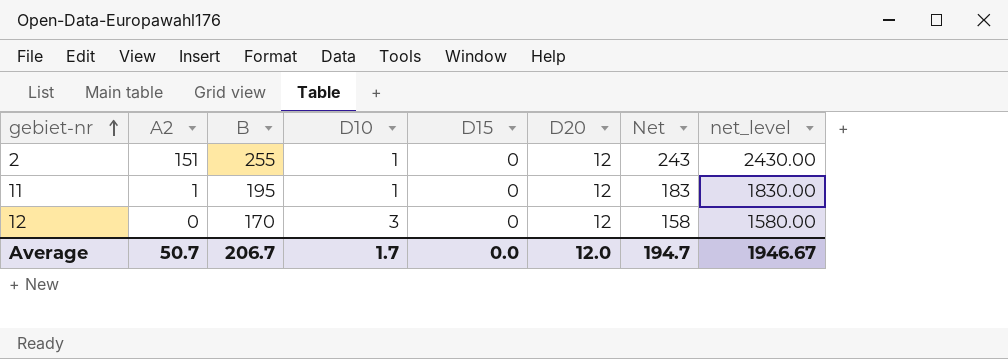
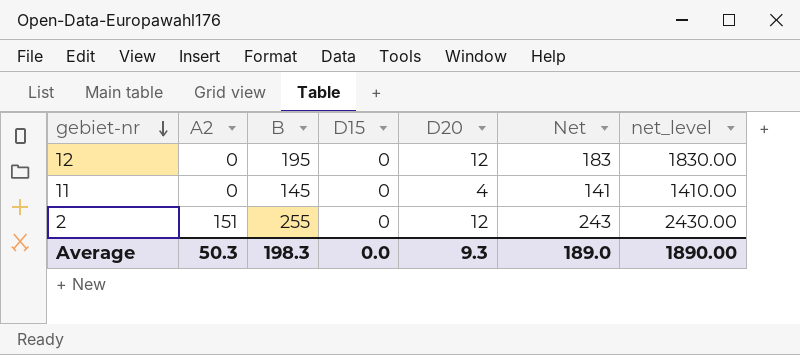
row order: gebiet-nr ascending -> gebiet-nr descending
column D10 | position: 4 -> none
12 | B: 170 -> 195
12 | Net: 158 -> 183
12 | net_level: 1580.00 -> 1830.00
11 | A2: 1 -> 0
11 | B: 195 -> 145
11 | D20: 12 -> 4
11 | Net: 183 -> 141
11 | net_level: 1830.00 -> 1410.00
Average | A2: 50.7 -> 50.3
Average | B: 206.7 -> 198.3
Average | D20: 12.0 -> 9.3
Average | Net: 194.7 -> 189.0
Average | net_level: 1946.67 -> 1890.00

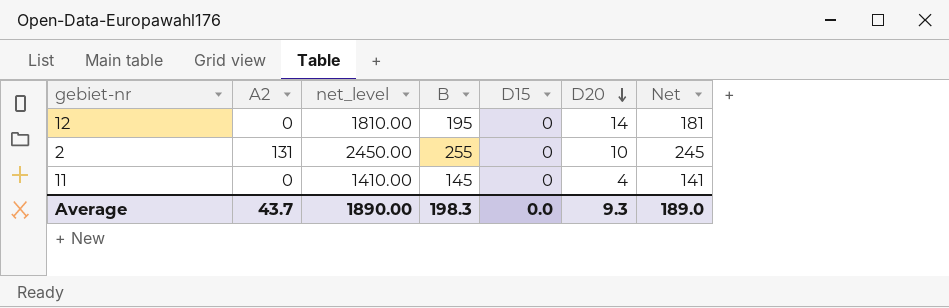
row order: gebiet-nr descending -> D20 descending
column net_level | position: 7 -> 3
12 | net_level: 1830.00 -> 1810.00
12 | D20: 12 -> 14
12 | Net: 183 -> 181
2 | A2: 151 -> 131
2 | net_level: 2430.00 -> 2450.00
2 | D20: 12 -> 10
2 | Net: 243 -> 245
Average | A2: 50.3 -> 43.7

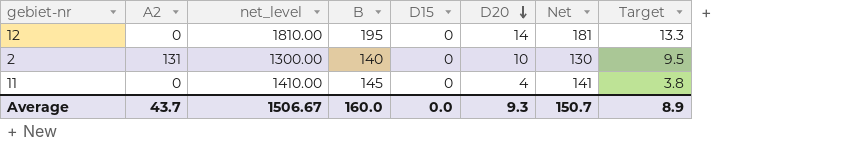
column Target | formula: none -> [D20] * 0.95
2 | net_level: 2450.00 -> 1300.00
2 | B: 255 -> 140
2 | Net: 245 -> 130
Average | net_level: 1890.00 -> 1506.67
Average | B: 198.3 -> 160.0
Average | Net: 189.0 -> 150.7

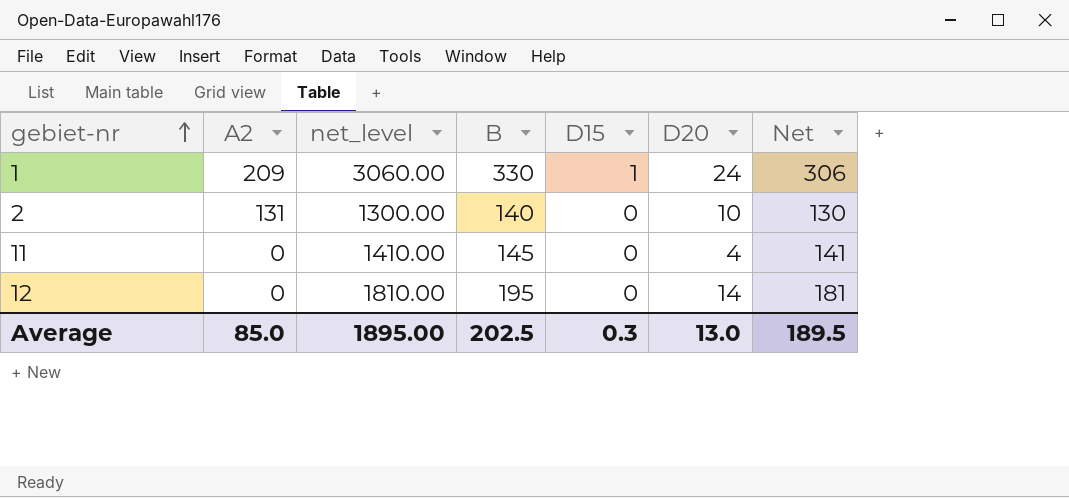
row order: D20 descending -> gebiet-nr ascending
column Target | formula: [D20] * 0.95 -> none
row 1: none -> 209 | 3060.00 | 330 | 1 | 24 | 306
Average | A2: 43.7 -> 85.0
Average | net_level: 1506.67 -> 1895.00
Average | B: 160.0 -> 202.5
Average | D15: 0.0 -> 0.3
Average | D20: 9.3 -> 13.0
Average | Net: 150.7 -> 189.5

